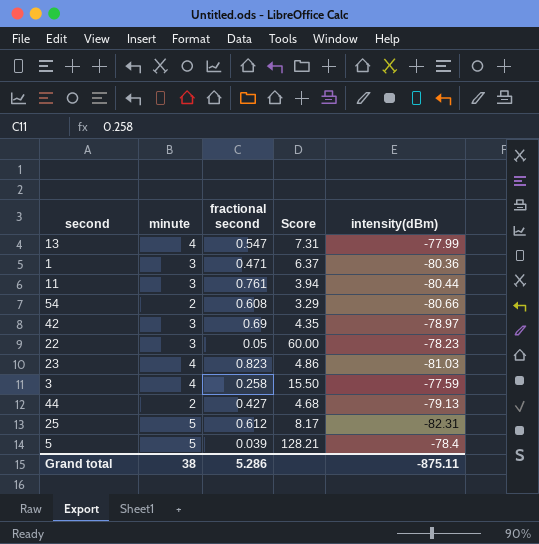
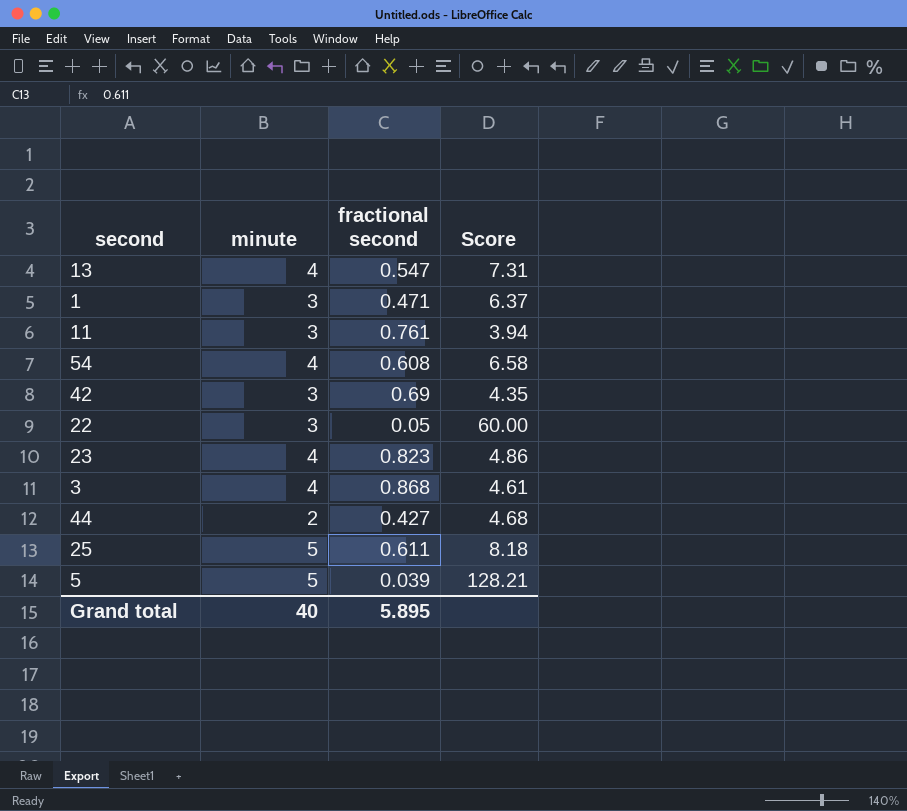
column intensity(dBm) | position: 5 -> none
54 | minute: 2 -> 4
54 | Score: 3.29 -> 6.58
3 | fractional second: 0.258 -> 0.868
3 | Score: 15.50 -> 4.61
25 | fractional second: 0.612 -> 0.611
25 | Score: 8.17 -> 8.18
Grand total | minute: 38 -> 40
Grand total | fractional second: 5.286 -> 5.895

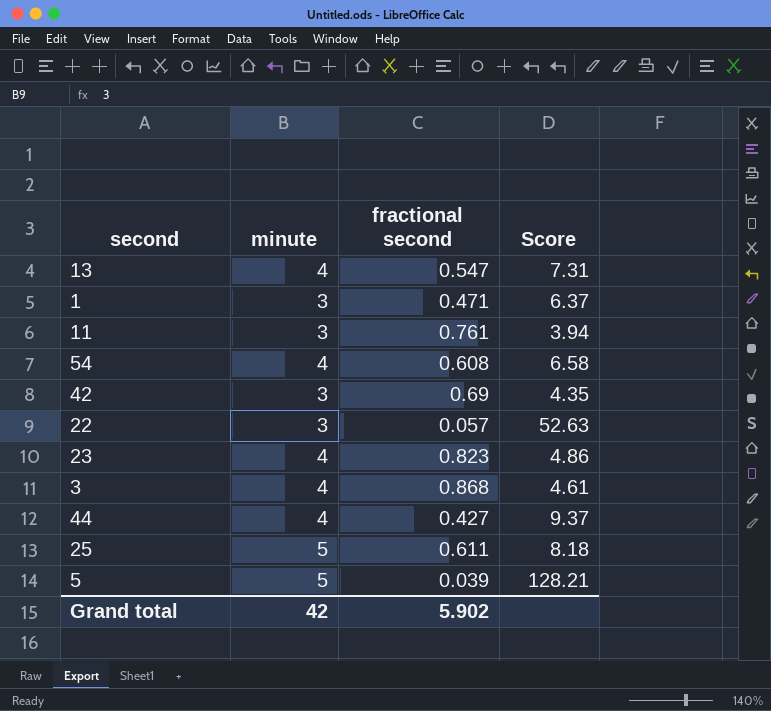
22 | fractional second: 0.05 -> 0.057
22 | Score: 60.00 -> 52.63
44 | minute: 2 -> 4
44 | Score: 4.68 -> 9.37
Grand total | minute: 40 -> 42
Grand total | fractional second: 5.895 -> 5.902

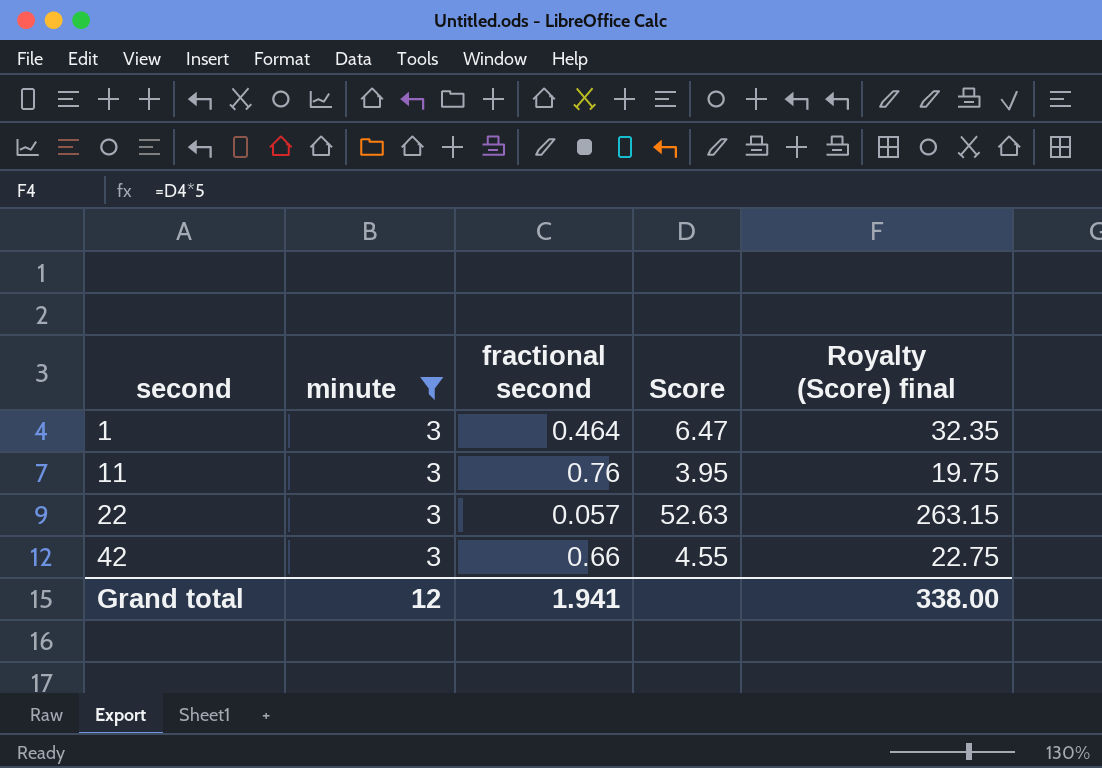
filter: none -> minute = 3
row order: none -> second ascending
column Royalty (Score) final | formula: none -> [Score] * 5
1 | fractional second: 0.471 -> 0.464
1 | Score: 6.37 -> 6.47
11 | fractional second: 0.761 -> 0.76
11 | Score: 3.94 -> 3.95
42 | fractional second: 0.69 -> 0.66
42 | Score: 4.35 -> 4.55
Grand total | minute: 42 -> 12
Grand total | fractional second: 5.902 -> 1.941

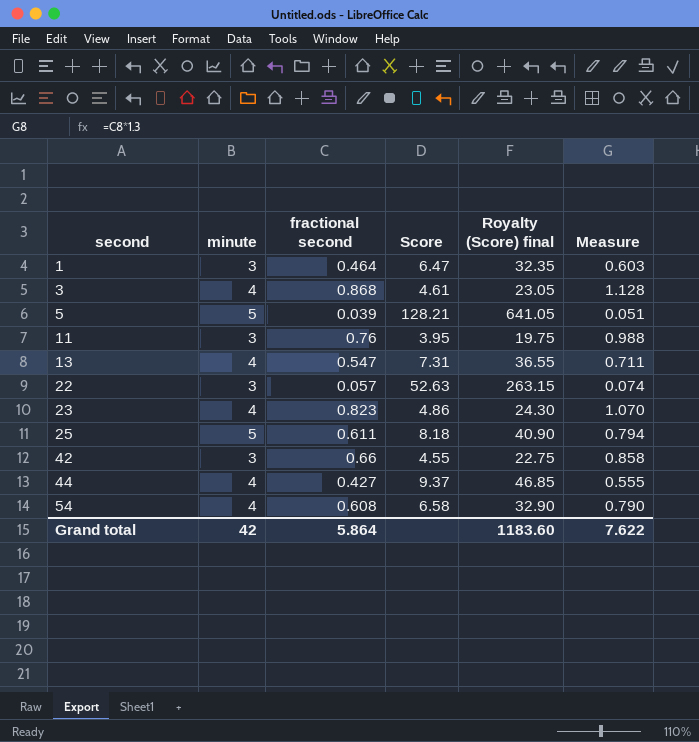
filter: minute = 3 -> none
column Measure | formula: none -> [fractional second] * 1.3
Grand total | minute: 12 -> 42
Grand total | fractional second: 1.941 -> 5.864
Grand total | Royalty (Score) final: 338.00 -> 1183.60

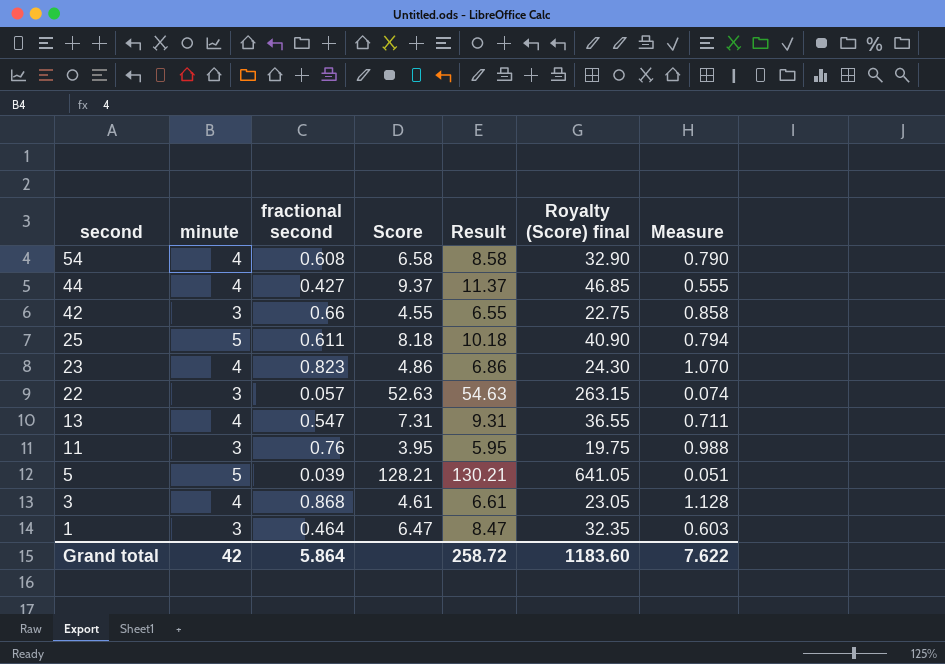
row order: second ascending -> second descending
column Result | formula: none -> [Score] + 2

